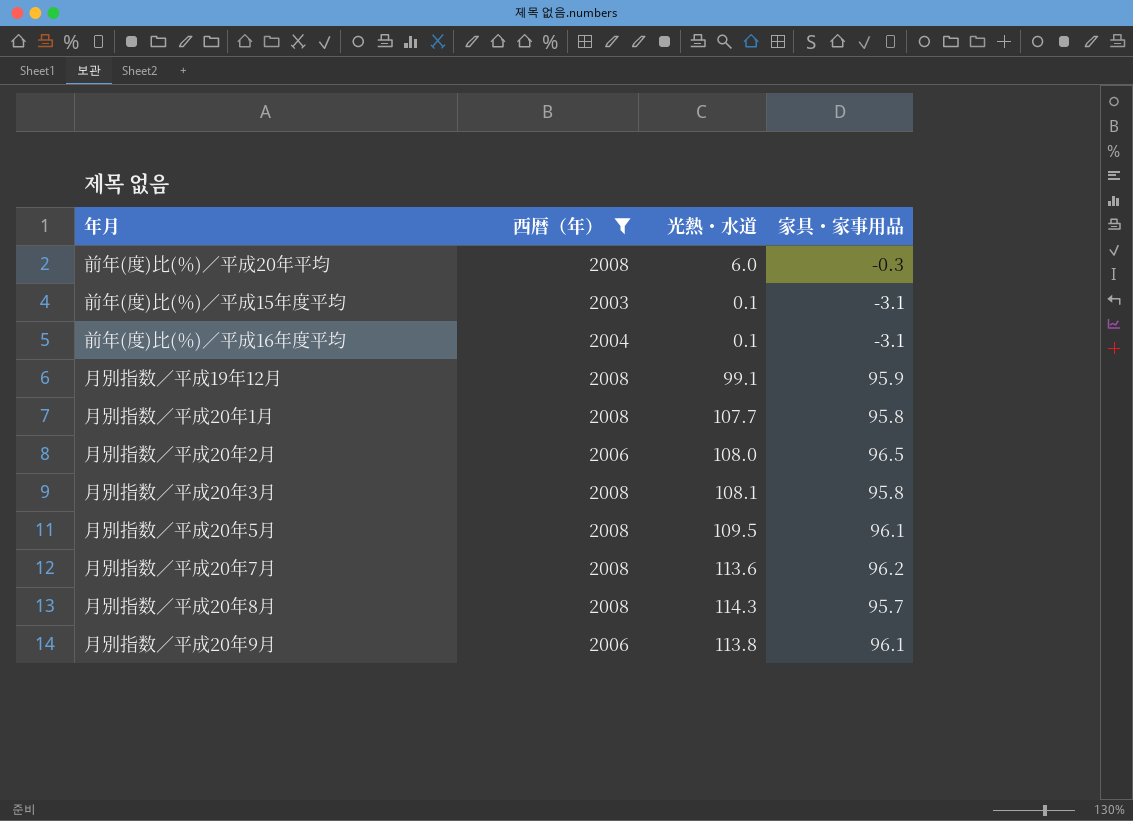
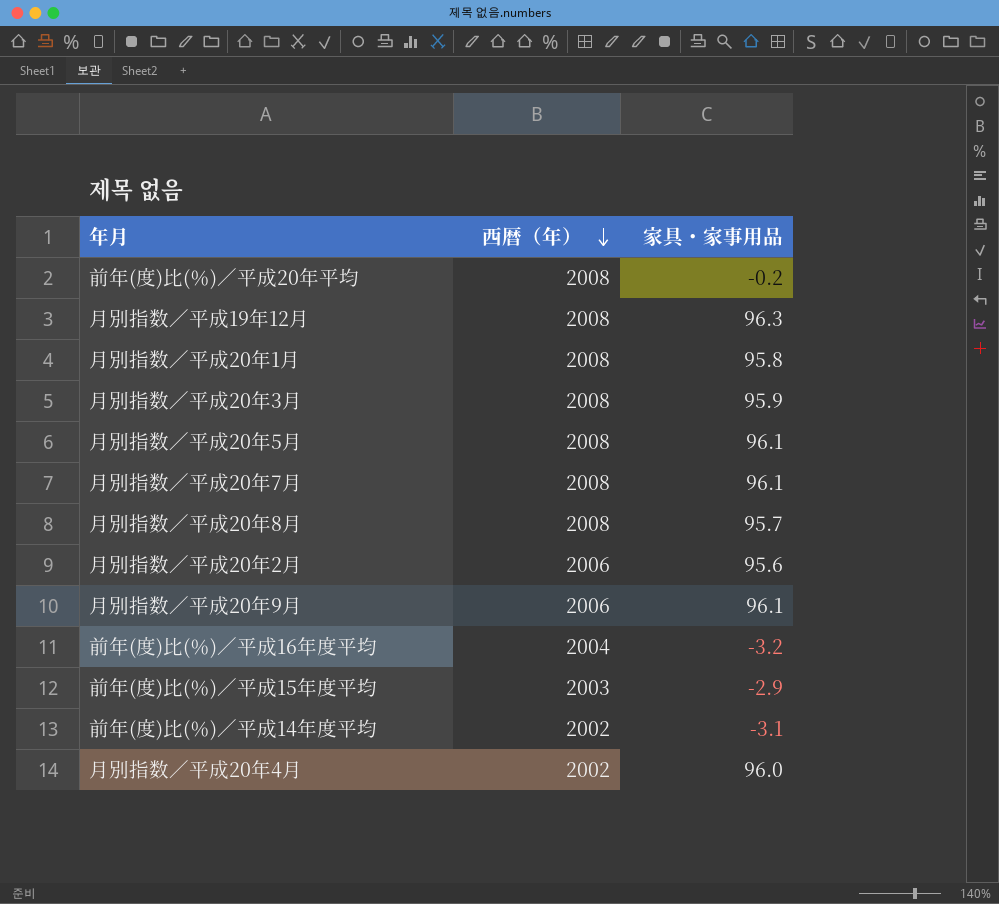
filter: 西暦（年） != 2002 -> none
row order: none -> 西暦（年） descending
column 光熱・水道 | position: 3 -> none
前年(度)比(％)／平成20年平均 | 家具・家事用品: -0.3 -> -0.2
月別指数／平成19年12月 | 家具・家事用品: 95.9 -> 96.3
月別指数／平成20年3月 | 家具・家事用品: 95.8 -> 95.9
月別指数／平成20年7月 | 家具・家事用品: 96.2 -> 96.1
月別指数／平成20年2月 | 家具・家事用品: 96.5 -> 95.6
前年(度)比(％)／平成16年度平均 | 家具・家事用品: -3.1 -> -3.2
前年(度)比(％)／平成15年度平均 | 家具・家事用品: -3.1 -> -2.9

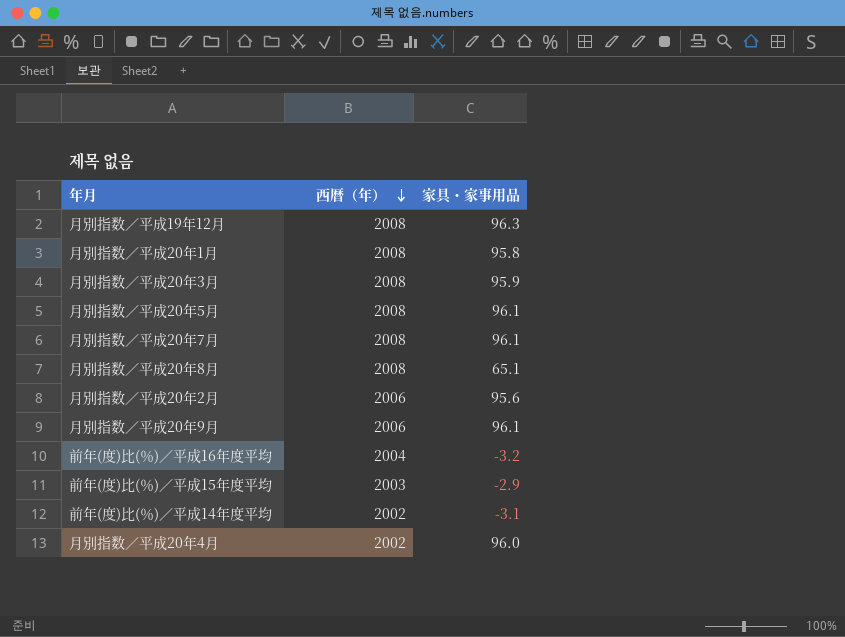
row 前年(度)比(％)／平成20年平均: 2008 | -0.2 -> none
月別指数／平成20年8月 | 家具・家事用品: 95.7 -> 65.1

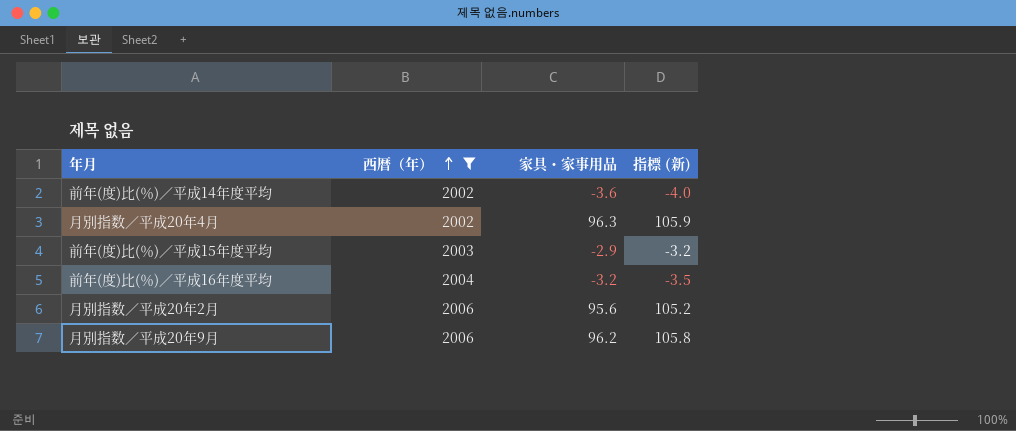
filter: none -> 西暦（年） != 2008
row order: 西暦（年） descending -> 西暦（年） ascending
column 指標 (新) | formula: none -> [家具・家事用品] * 1.1
前年(度)比(％)／平成14年度平均 | 家具・家事用品: -3.1 -> -3.6
月別指数／平成20年4月 | 家具・家事用品: 96.0 -> 96.3
月別指数／平成20年9月 | 家具・家事用品: 96.1 -> 96.2

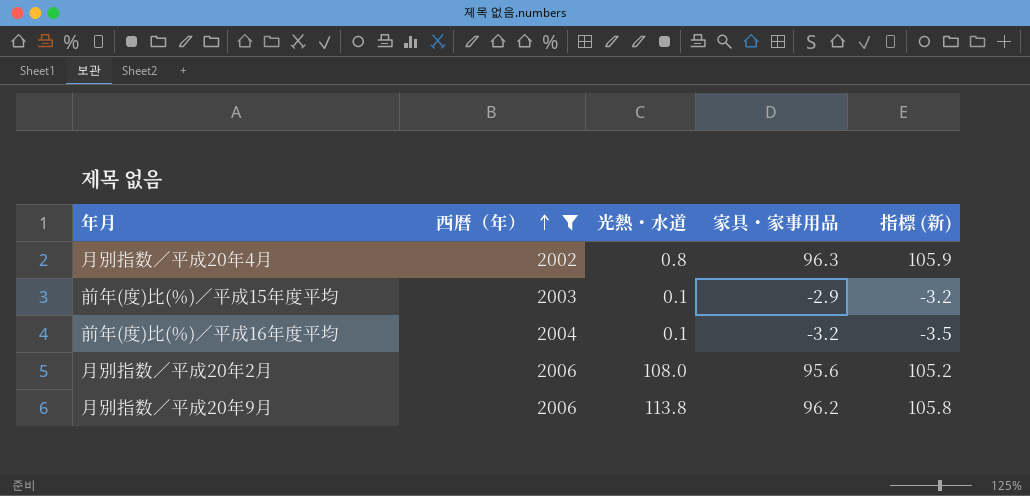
column 光熱・水道 | position: none -> 3
row 前年(度)比(％)／平成14年度平均: 2002 | -3.6 | -4.0 -> none

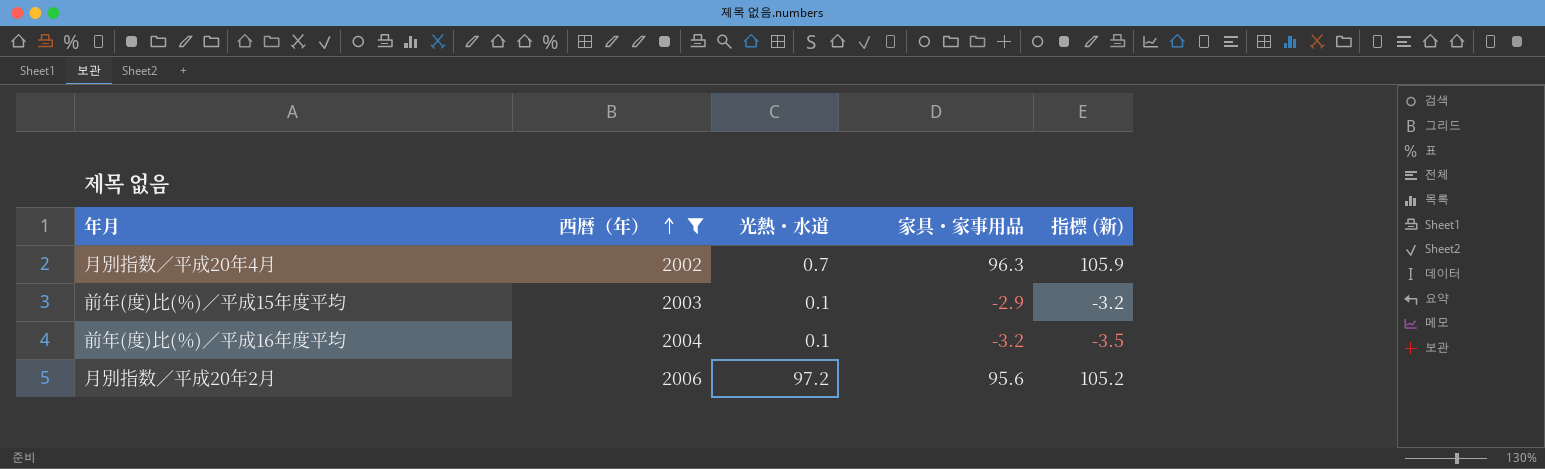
row 月別指数／平成20年9月: 2006 | 113.8 | 96.2 | 105.8 -> none
月別指数／平成20年4月 | 光熱・水道: 0.8 -> 0.7
月別指数／平成20年2月 | 光熱・水道: 108.0 -> 97.2

